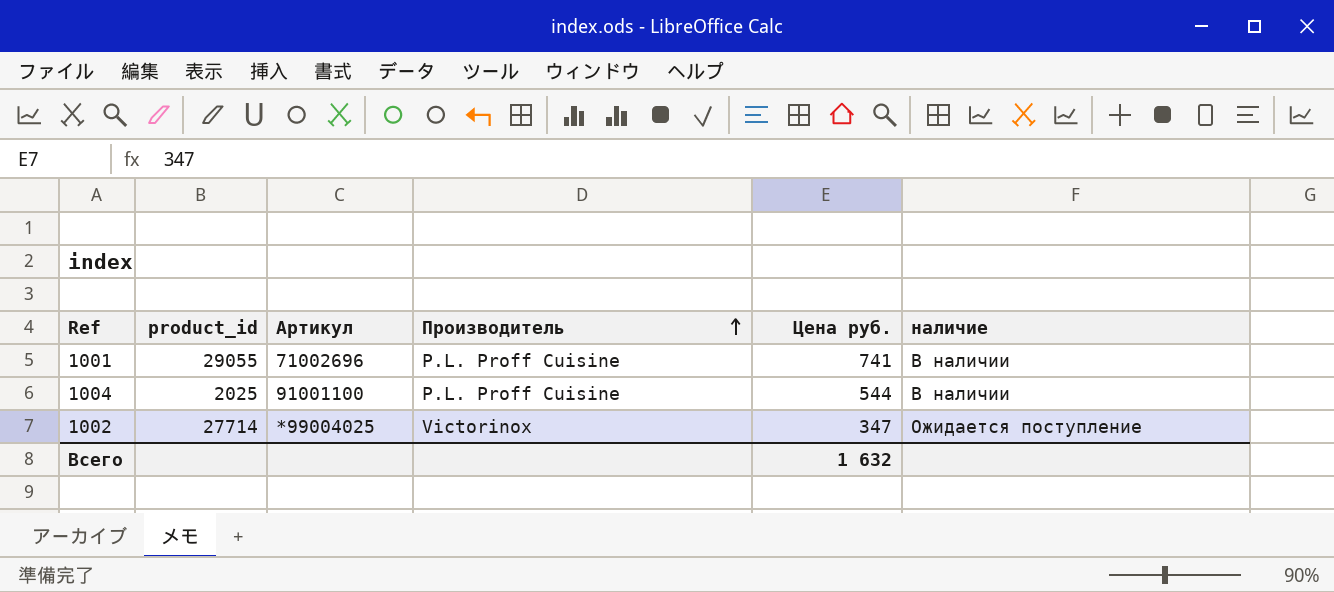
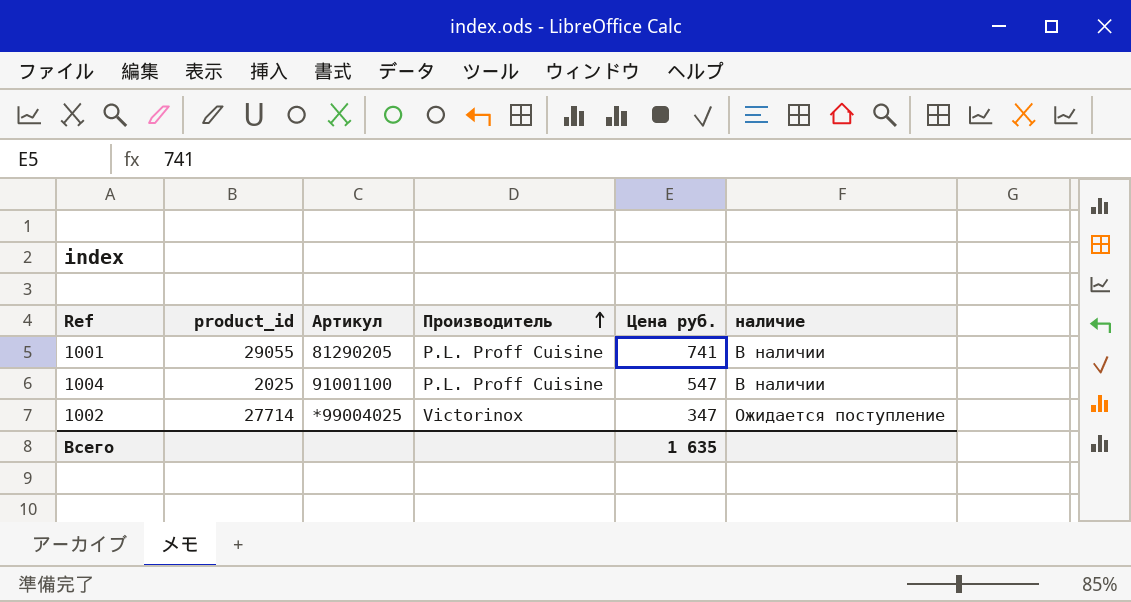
1001 | Артикул: 71002696 -> 81290205
1004 | Цена руб.: 544 -> 547
Всего | Цена руб.: 1 632 -> 1 635

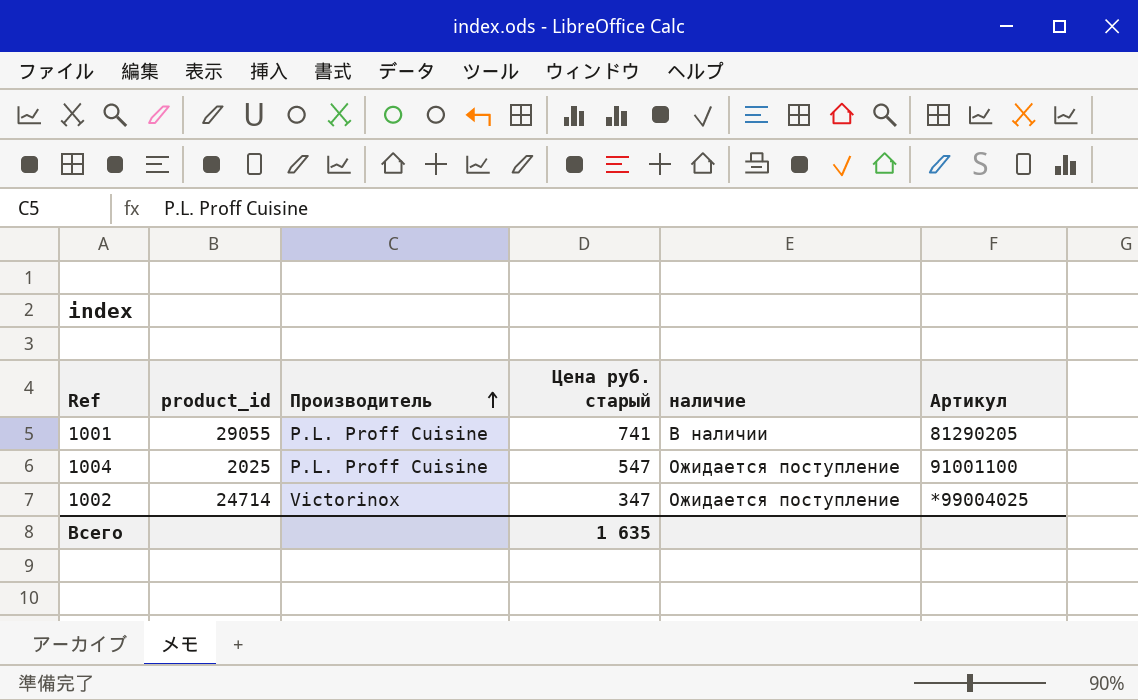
column name: Цена руб. -> Цена руб. старый
column Артикул | position: 3 -> 6
1004 | наличие: В наличии -> Ожидается поступление
1002 | product_id: 27714 -> 24714

